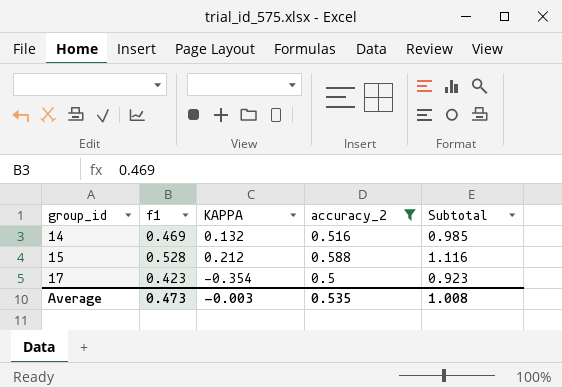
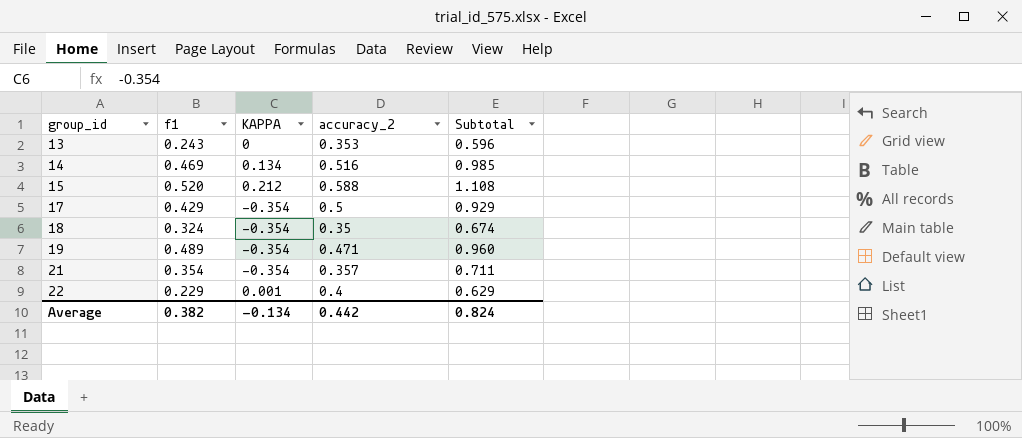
filter: accuracy_2 >= 0.5 -> none
14 | KAPPA: 0.132 -> 0.134
15 | f1: 0.528 -> 0.520
15 | Subtotal: 1.116 -> 1.108
17 | f1: 0.423 -> 0.429
17 | Subtotal: 0.923 -> 0.929
Average | f1: 0.473 -> 0.382
Average | KAPPA: -0.003 -> -0.134
Average | accuracy_2: 0.535 -> 0.442
Average | Subtotal: 1.008 -> 0.824

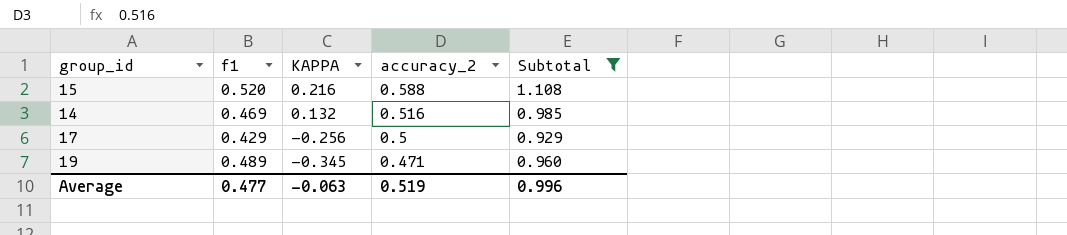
filter: none -> Subtotal >= 0.929
row order: group_id ascending -> KAPPA descending
15 | KAPPA: 0.212 -> 0.216
14 | KAPPA: 0.134 -> 0.132
17 | KAPPA: -0.354 -> -0.256
19 | KAPPA: -0.354 -> -0.345
Average | f1: 0.382 -> 0.477
Average | KAPPA: -0.134 -> -0.063
Average | accuracy_2: 0.442 -> 0.519
Average | Subtotal: 0.824 -> 0.996

